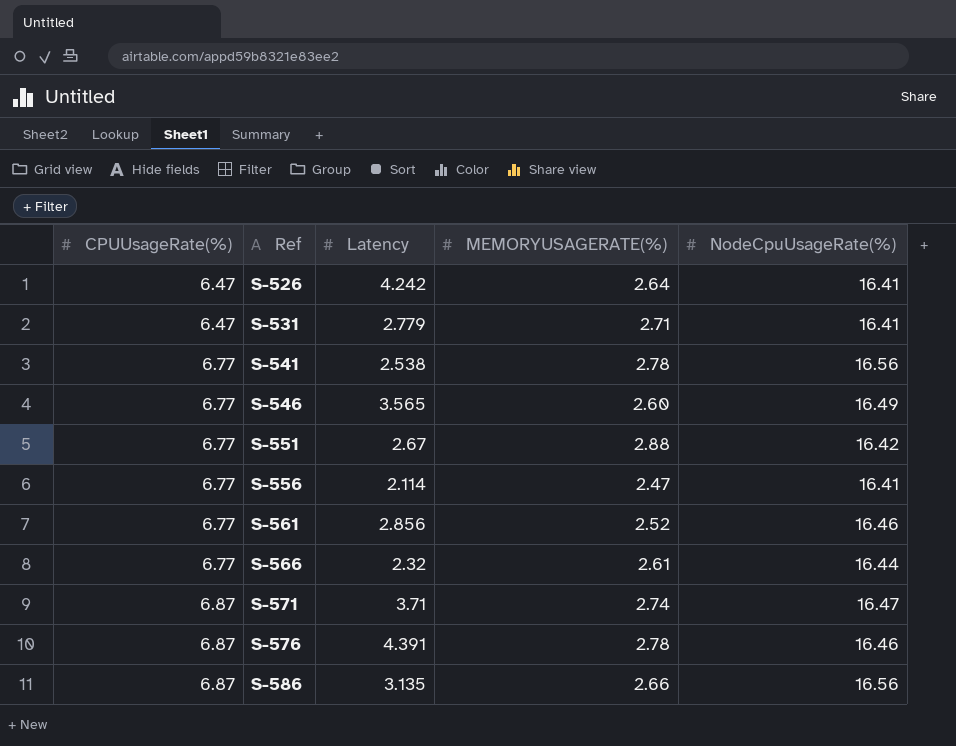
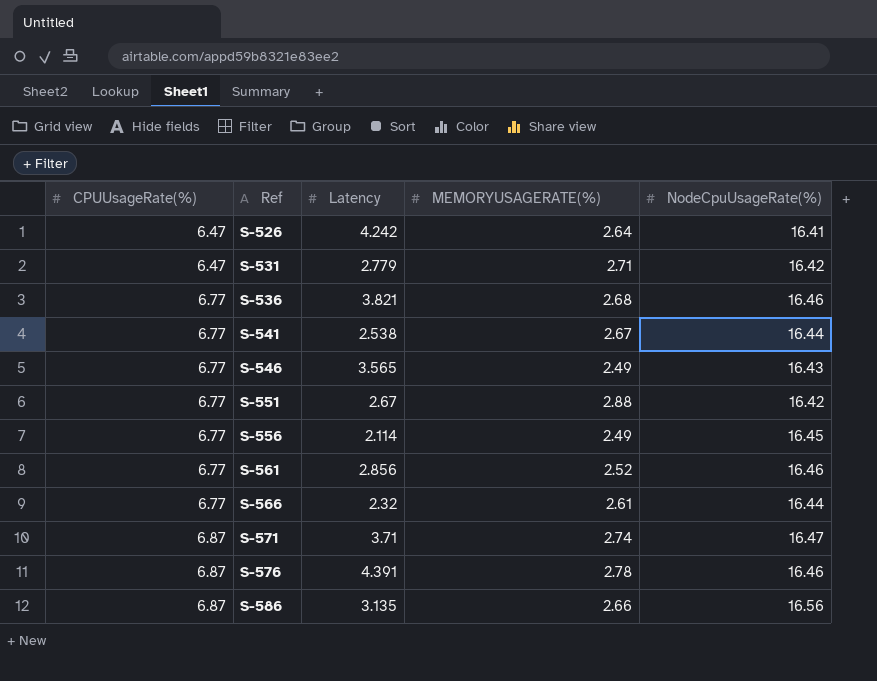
S-531 | NodeCpuUsageRate(%): 16.41 -> 16.42
row S-536: none -> 6.77 | 3.821 | 2.68 | 16.46
S-541 | MEMORYUSAGERATE(%): 2.78 -> 2.67
S-541 | NodeCpuUsageRate(%): 16.56 -> 16.44
S-546 | MEMORYUSAGERATE(%): 2.60 -> 2.49
S-546 | NodeCpuUsageRate(%): 16.49 -> 16.43
S-556 | MEMORYUSAGERATE(%): 2.47 -> 2.49
S-556 | NodeCpuUsageRate(%): 16.41 -> 16.45

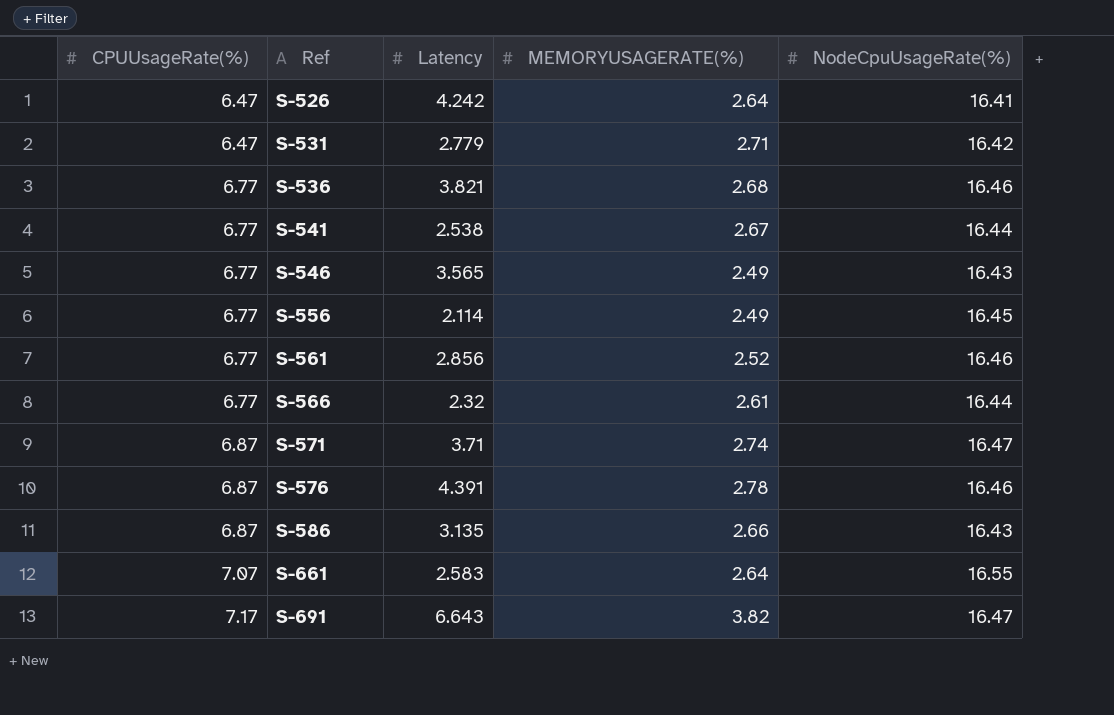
row S-551: 6.77 | 2.67 | 2.88 | 16.42 -> none
S-586 | NodeCpuUsageRate(%): 16.56 -> 16.43
row S-661: none -> 7.07 | 2.583 | 2.64 | 16.55
row S-691: none -> 7.17 | 6.643 | 3.82 | 16.47

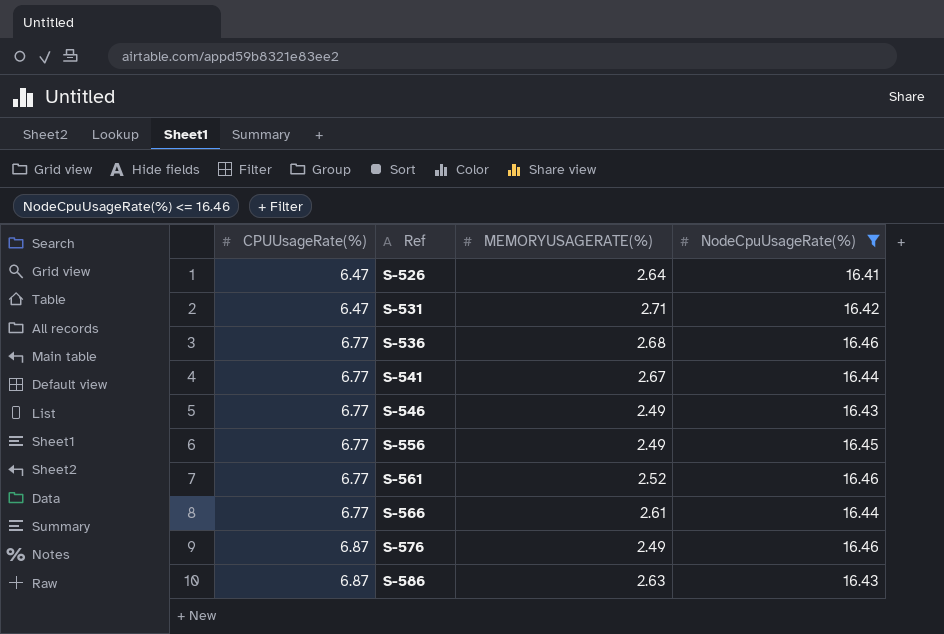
filter: none -> NodeCpuUsageRate(%) <= 16.46
column Latency | position: 3 -> none
S-576 | MEMORYUSAGERATE(%): 2.78 -> 2.49
S-586 | MEMORYUSAGERATE(%): 2.66 -> 2.63

